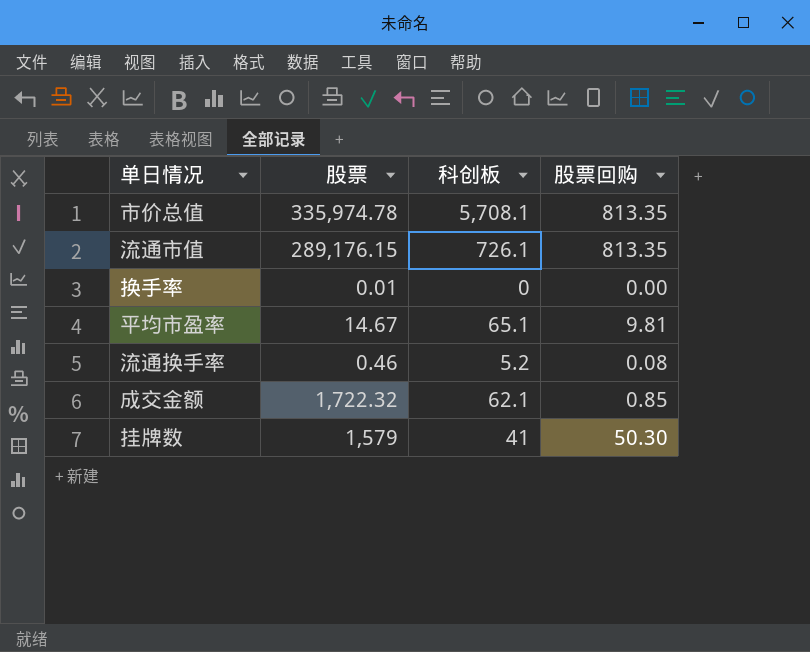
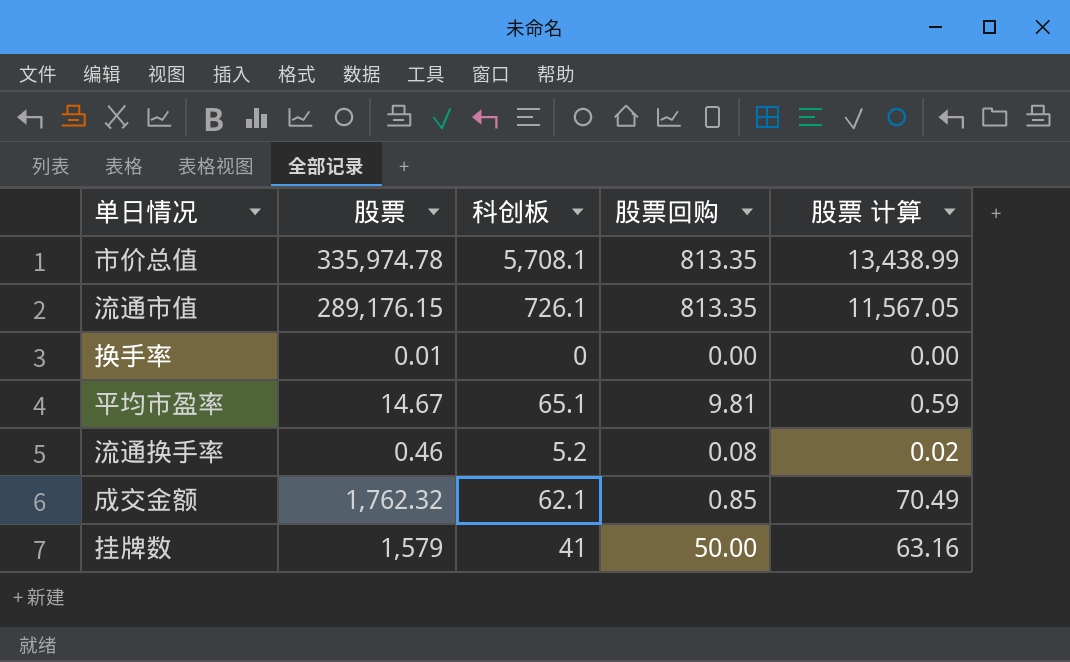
column 股票 计算 | formula: none -> [股票] * 0.04
成交金额 | 股票: 1,722.32 -> 1,762.32
挂牌数 | 股票回购: 50.30 -> 50.00

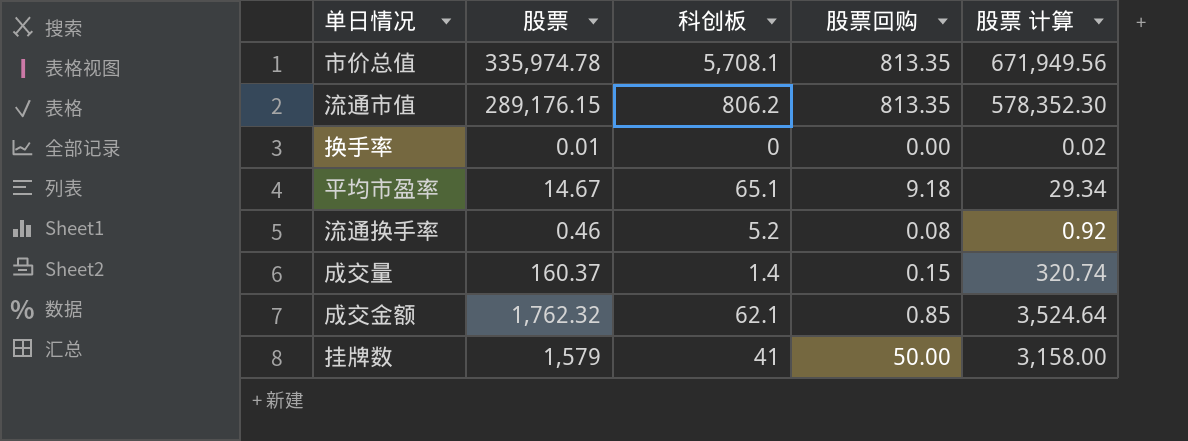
column 股票 计算 | formula: [股票] * 0.04 -> [股票] * 2
流通市值 | 科创板: 726.1 -> 806.2
平均市盈率 | 股票回购: 9.81 -> 9.18
row 成交量: none -> 160.37 | 1.4 | 0.15 | 320.74

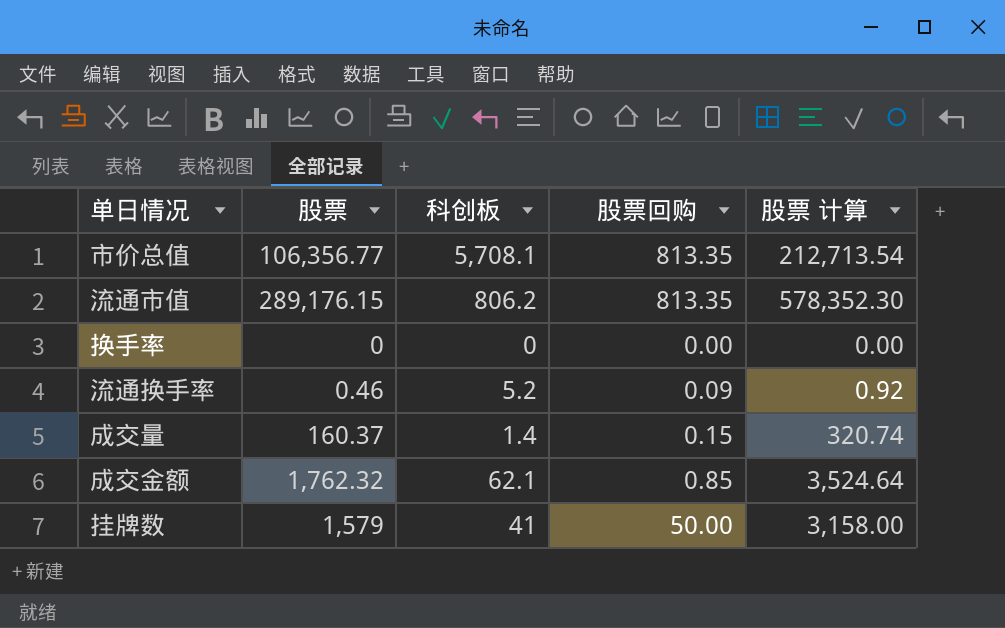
row 平均市盈率: 14.67 | 65.1 | 9.18 | 29.34 -> none
市价总值 | 股票: 335,974.78 -> 106,356.77
市价总值 | 股票 计算: 671,949.56 -> 212,713.54
换手率 | 股票: 0.01 -> 0
换手率 | 股票 计算: 0.02 -> 0.00
流通换手率 | 股票回购: 0.08 -> 0.09

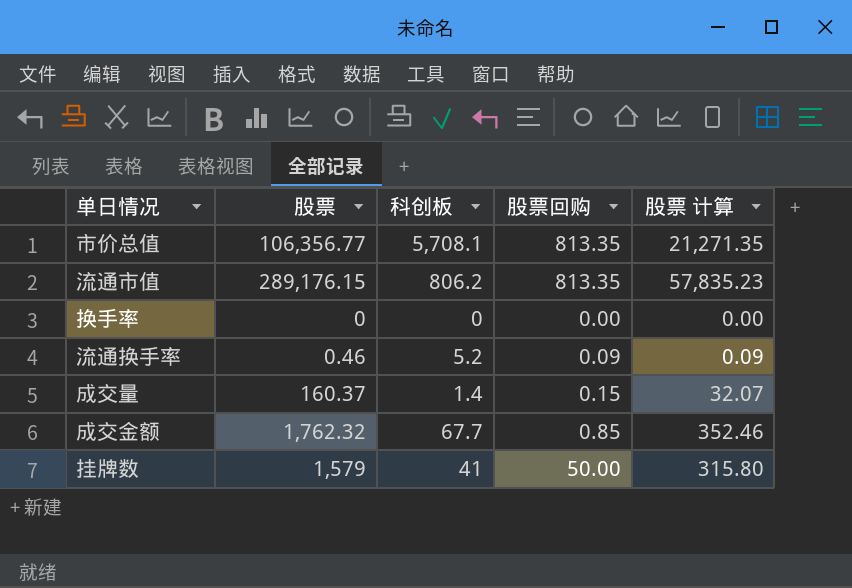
column 股票 计算 | formula: [股票] * 2 -> [股票] * 0.2
成交金额 | 科创板: 62.1 -> 67.7

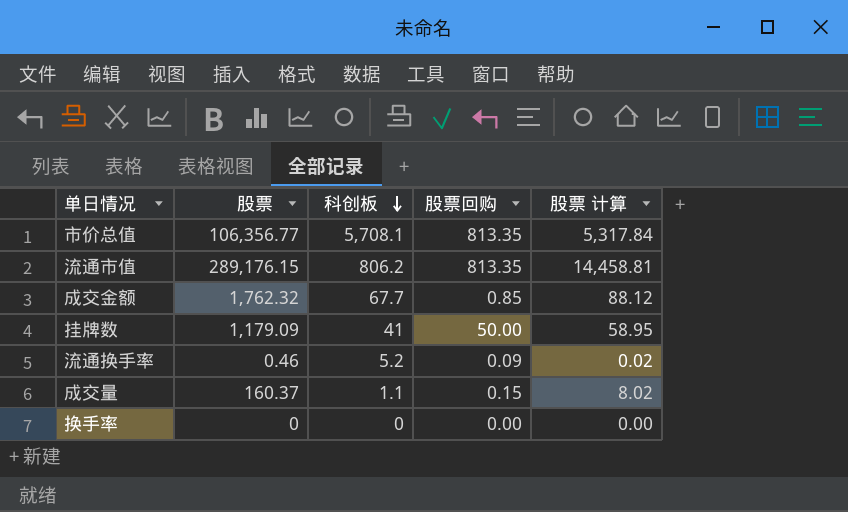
row order: none -> 科创板 descending
column 股票 计算 | formula: [股票] * 0.2 -> [股票] * 0.05
挂牌数 | 股票: 1,579 -> 1,179.09
成交量 | 科创板: 1.4 -> 1.1

